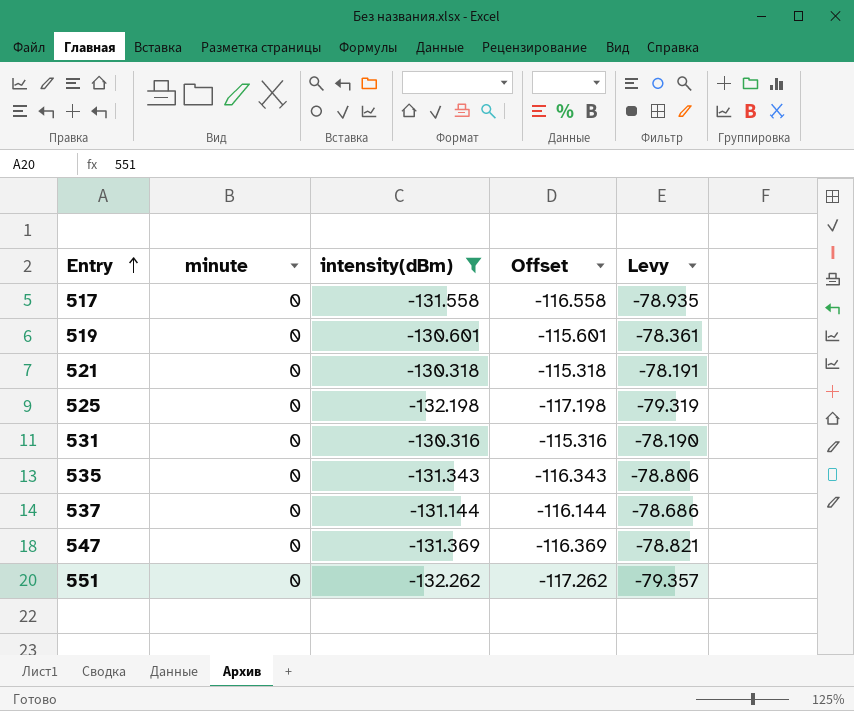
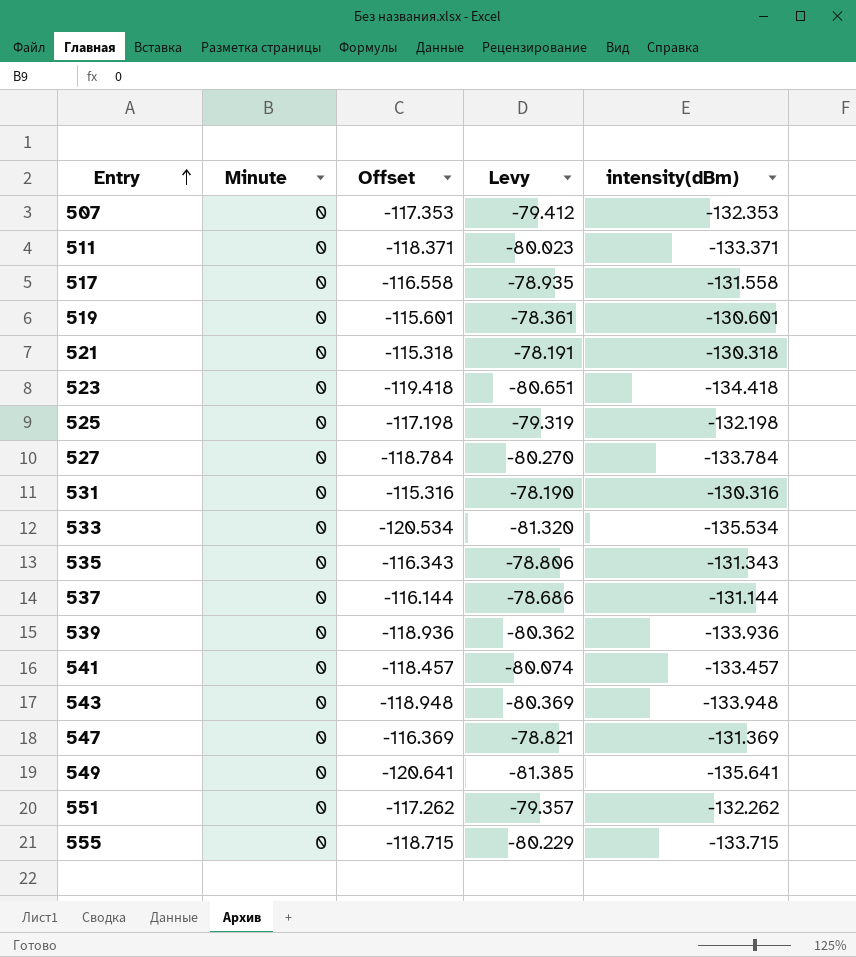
filter: intensity(dBm) >= -132.262 -> none
column name: minute -> Minute
column intensity(dBm) | position: 3 -> 5

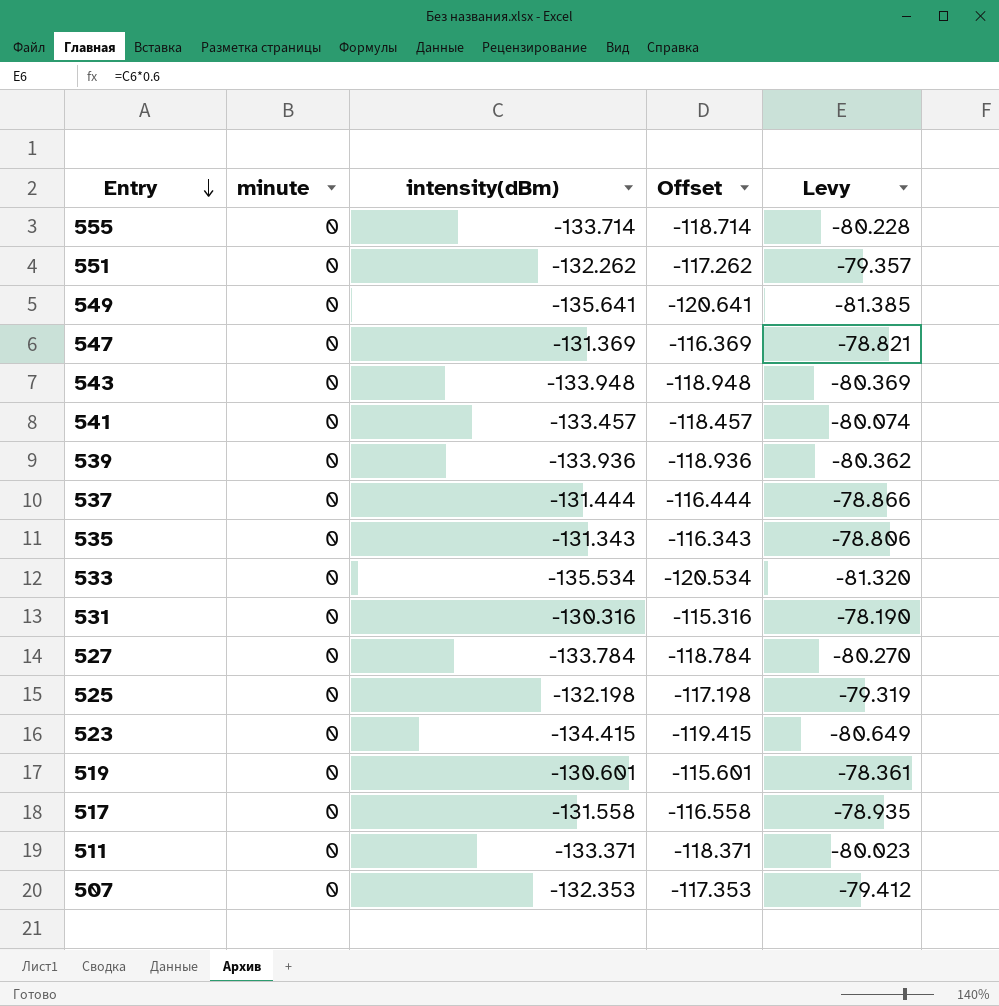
row order: Entry ascending -> Entry descending
column name: Minute -> minute
column intensity(dBm) | position: 5 -> 3
row 521: 0 | -115.318 | -78.191 | -130.318 -> none
555 | intensity(dBm): -133.715 -> -133.714
555 | Offset: -118.715 -> -118.714
555 | Levy: -80.229 -> -80.228
537 | intensity(dBm): -131.144 -> -131.444
537 | Offset: -116.144 -> -116.444
537 | Levy: -78.686 -> -78.866
523 | intensity(dBm): -134.418 -> -134.415
523 | Offset: -119.418 -> -119.415
523 | Levy: -80.651 -> -80.649

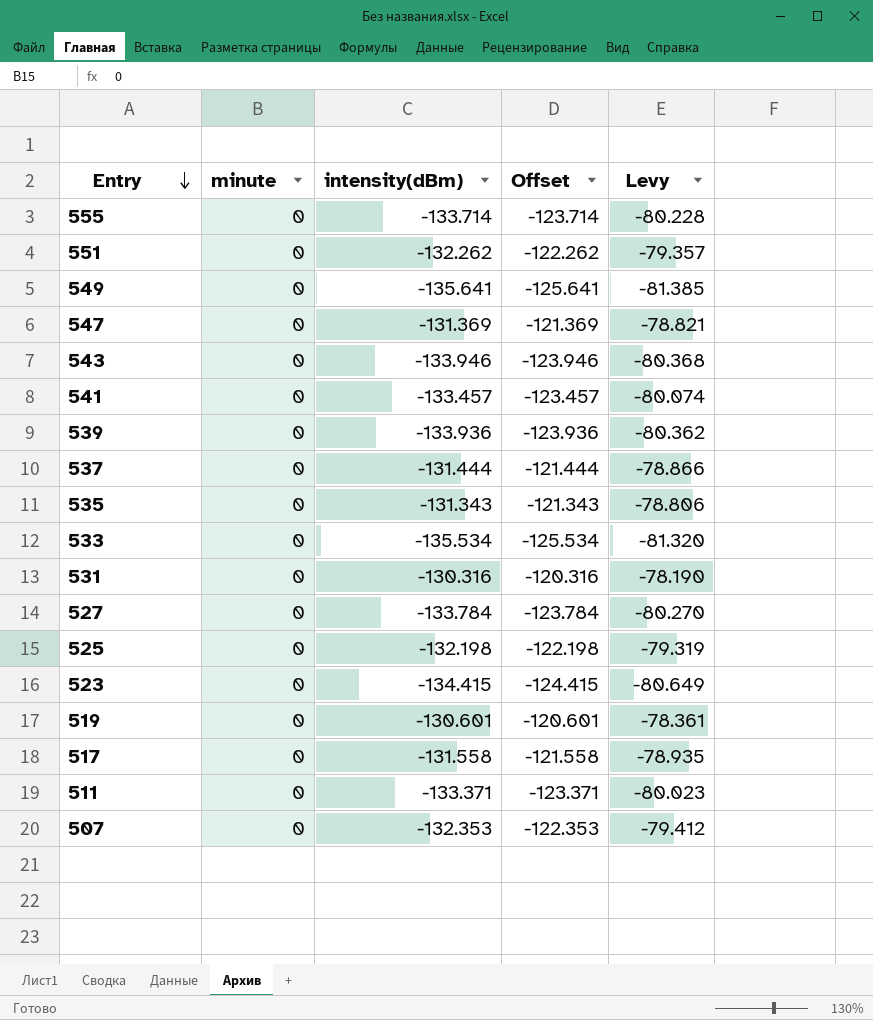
column Offset | formula: [intensity(dBm)] + 15 -> [intensity(dBm)] + 10
543 | intensity(dBm): -133.948 -> -133.946
543 | Levy: -80.369 -> -80.368

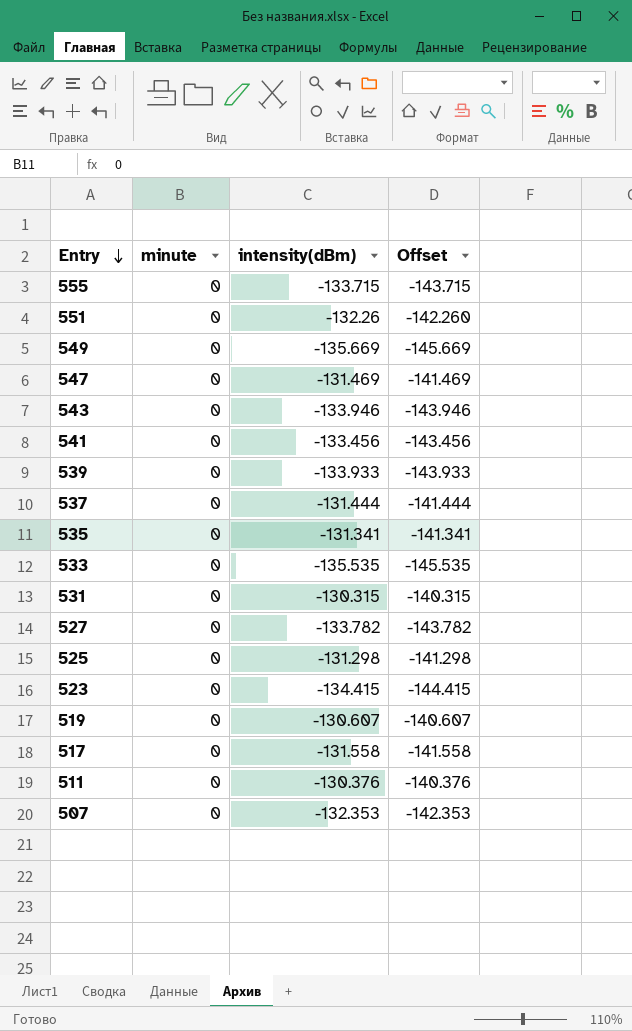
column Levy | formula: [intensity(dBm)] * 0.6 -> none
column Offset | formula: [intensity(dBm)] + 10 -> [intensity(dBm)] - 10
555 | intensity(dBm): -133.714 -> -133.715
551 | intensity(dBm): -132.262 -> -132.26
549 | intensity(dBm): -135.641 -> -135.669
547 | intensity(dBm): -131.369 -> -131.469
541 | intensity(dBm): -133.457 -> -133.456
539 | intensity(dBm): -133.936 -> -133.933
535 | intensity(dBm): -131.343 -> -131.341
533 | intensity(dBm): -135.534 -> -135.535
531 | intensity(dBm): -130.316 -> -130.315
527 | intensity(dBm): -133.784 -> -133.782
525 | intensity(dBm): -132.198 -> -131.298
519 | intensity(dBm): -130.601 -> -130.607
511 | intensity(dBm): -133.371 -> -130.376

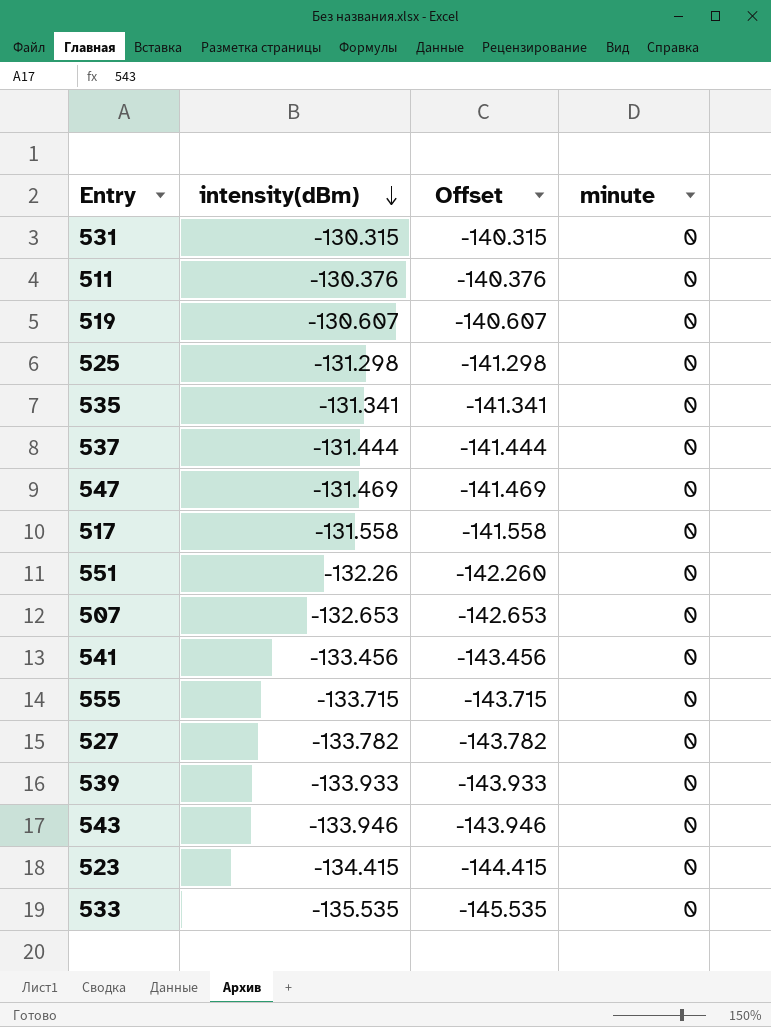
row order: Entry descending -> intensity(dBm) descending
column minute | position: 2 -> 4
row 549: 0 | -135.669 | -145.669 -> none
507 | intensity(dBm): -132.353 -> -132.653
507 | Offset: -142.353 -> -142.653

